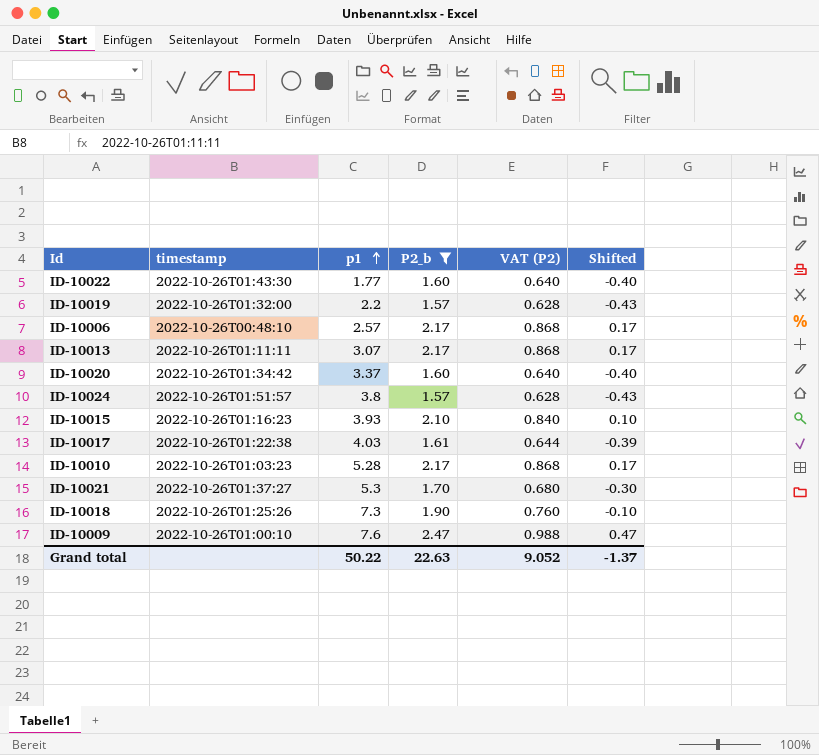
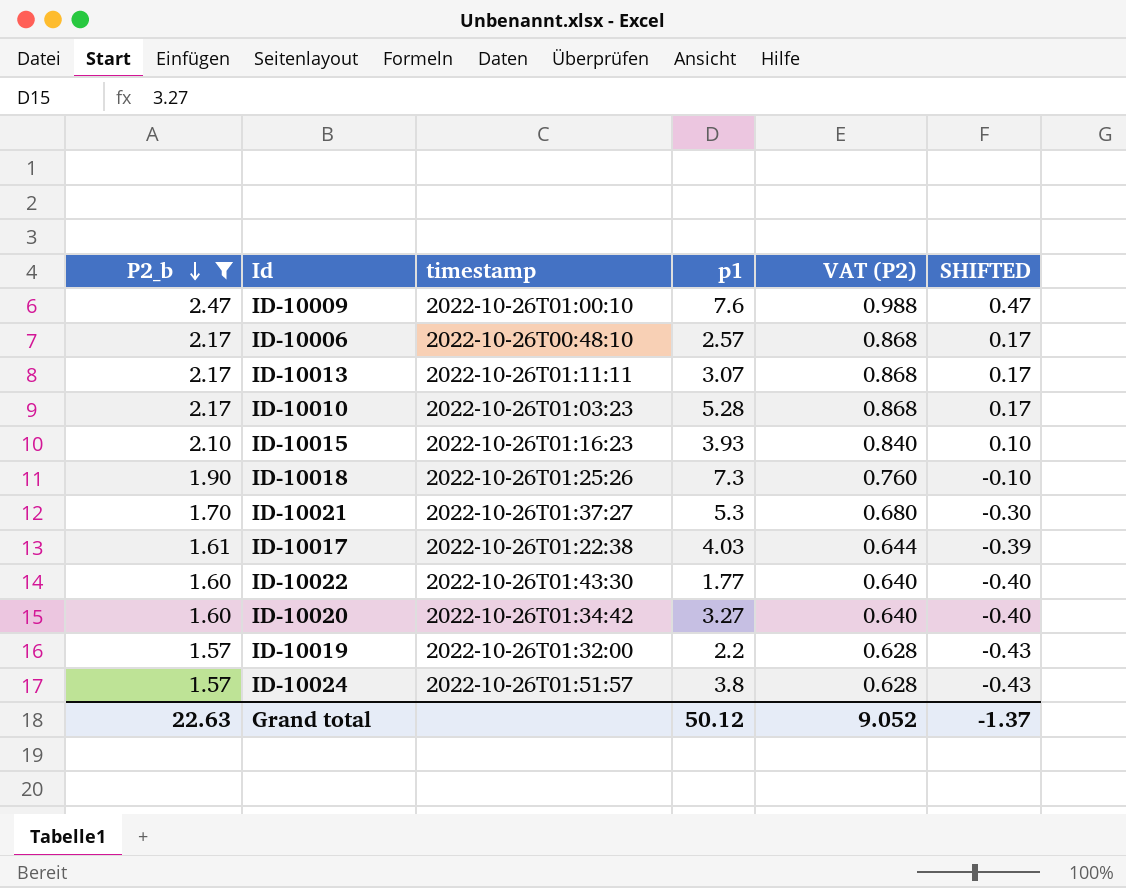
row order: p1 ascending -> P2_b descending
column P2_b | position: 4 -> 1
column name: Shifted -> SHIFTED
ID-10020 | p1: 3.37 -> 3.27
Grand total | p1: 50.22 -> 50.12

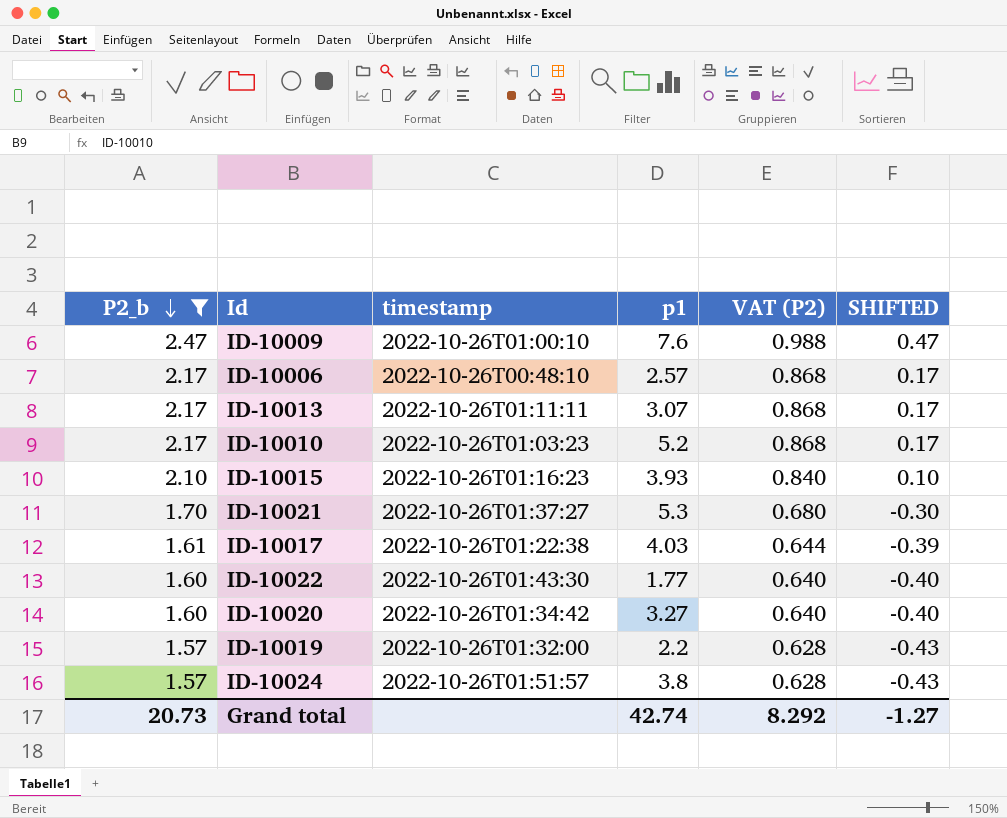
row ID-10018: 1.90 | 2022-10-26T01:25:26 | 7.3 | 0.760 | -0.10 -> none
ID-10010 | p1: 5.28 -> 5.2
Grand total | P2_b: 22.63 -> 20.73
Grand total | p1: 50.12 -> 42.74
Grand total | VAT (P2): 9.052 -> 8.292
Grand total | SHIFTED: -1.37 -> -1.27

